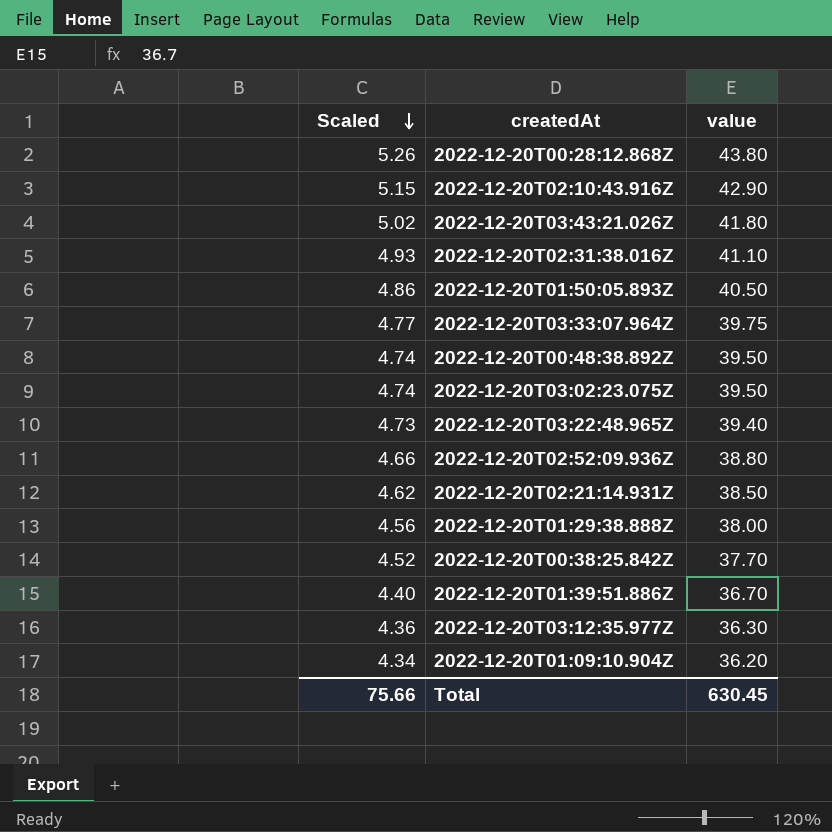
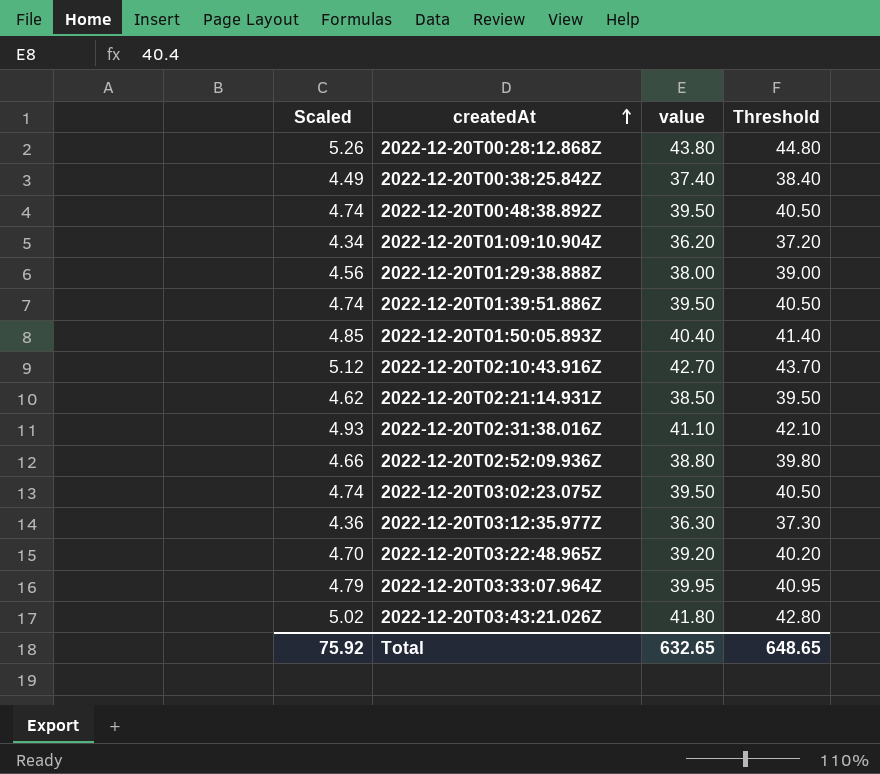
row order: Scaled descending -> createdAt ascending
column Threshold | formula: none -> [value] + 1
2022-12-20T00:38:25.842Z | Scaled: 4.52 -> 4.49
2022-12-20T00:38:25.842Z | value: 37.70 -> 37.40
2022-12-20T01:39:51.886Z | Scaled: 4.40 -> 4.74
2022-12-20T01:39:51.886Z | value: 36.70 -> 39.50
2022-12-20T01:50:05.893Z | Scaled: 4.86 -> 4.85
2022-12-20T01:50:05.893Z | value: 40.50 -> 40.40
2022-12-20T02:10:43.916Z | Scaled: 5.15 -> 5.12
2022-12-20T02:10:43.916Z | value: 42.90 -> 42.70
2022-12-20T03:22:48.965Z | Scaled: 4.73 -> 4.70
2022-12-20T03:22:48.965Z | value: 39.40 -> 39.20
2022-12-20T03:33:07.964Z | Scaled: 4.77 -> 4.79
2022-12-20T03:33:07.964Z | value: 39.75 -> 39.95
Total | Scaled: 75.66 -> 75.92
Total | value: 630.45 -> 632.65

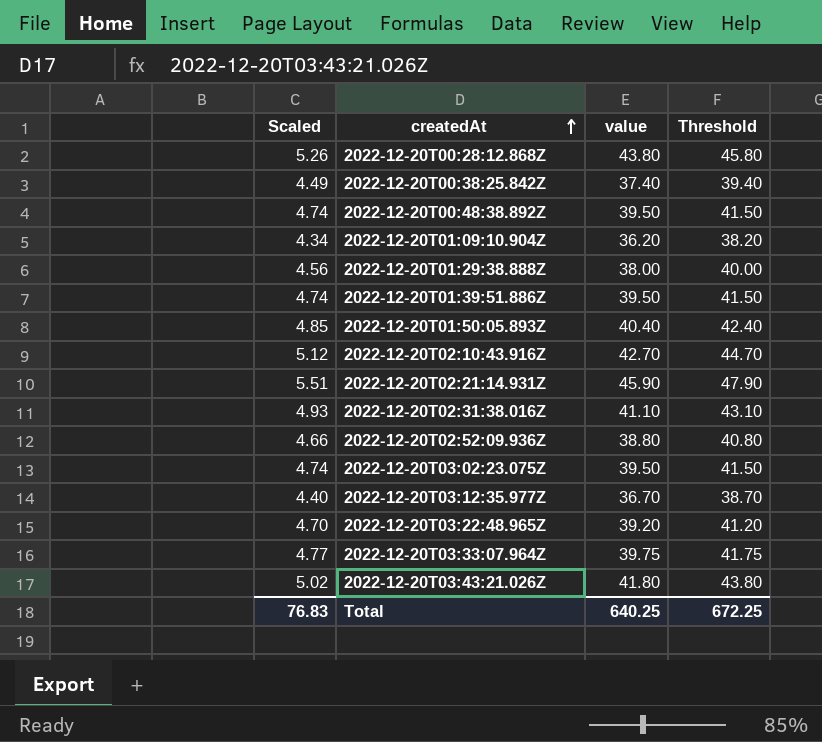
column Threshold | formula: [value] + 1 -> [value] + 2
2022-12-20T02:21:14.931Z | Scaled: 4.62 -> 5.51
2022-12-20T02:21:14.931Z | value: 38.50 -> 45.90
2022-12-20T03:12:35.977Z | Scaled: 4.36 -> 4.40
2022-12-20T03:12:35.977Z | value: 36.30 -> 36.70
2022-12-20T03:33:07.964Z | Scaled: 4.79 -> 4.77
2022-12-20T03:33:07.964Z | value: 39.95 -> 39.75
Total | Scaled: 75.92 -> 76.83
Total | value: 632.65 -> 640.25
Total | Threshold: 648.65 -> 672.25

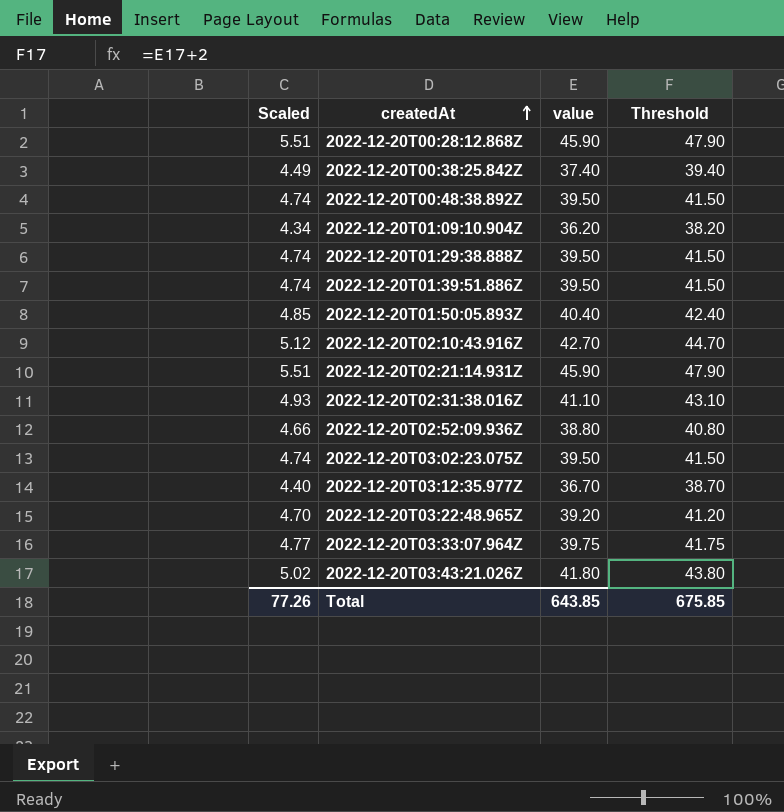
2022-12-20T00:28:12.868Z | Scaled: 5.26 -> 5.51
2022-12-20T00:28:12.868Z | value: 43.80 -> 45.90
2022-12-20T00:28:12.868Z | Threshold: 45.80 -> 47.90
2022-12-20T01:29:38.888Z | Scaled: 4.56 -> 4.74
2022-12-20T01:29:38.888Z | value: 38.00 -> 39.50
2022-12-20T01:29:38.888Z | Threshold: 40.00 -> 41.50
Total | Scaled: 76.83 -> 77.26
Total | value: 640.25 -> 643.85
Total | Threshold: 672.25 -> 675.85

